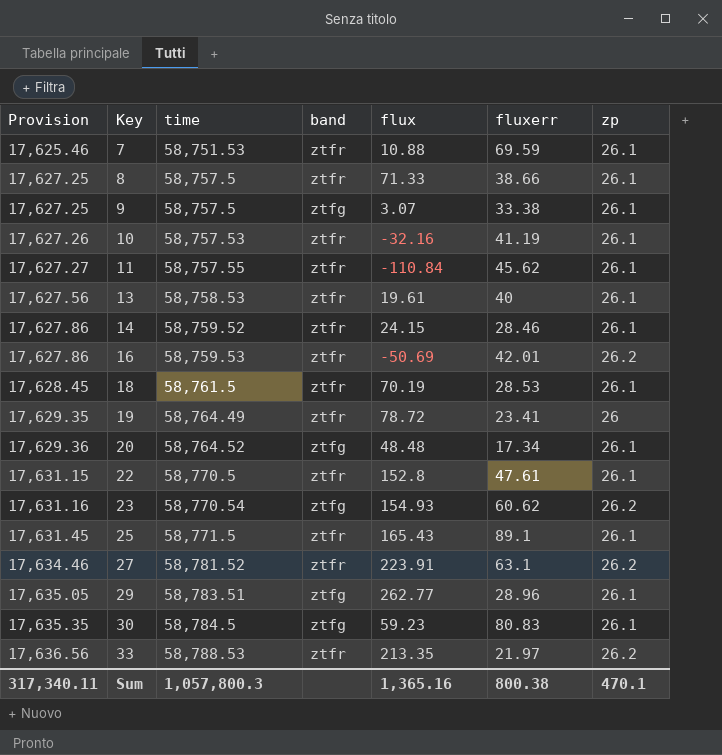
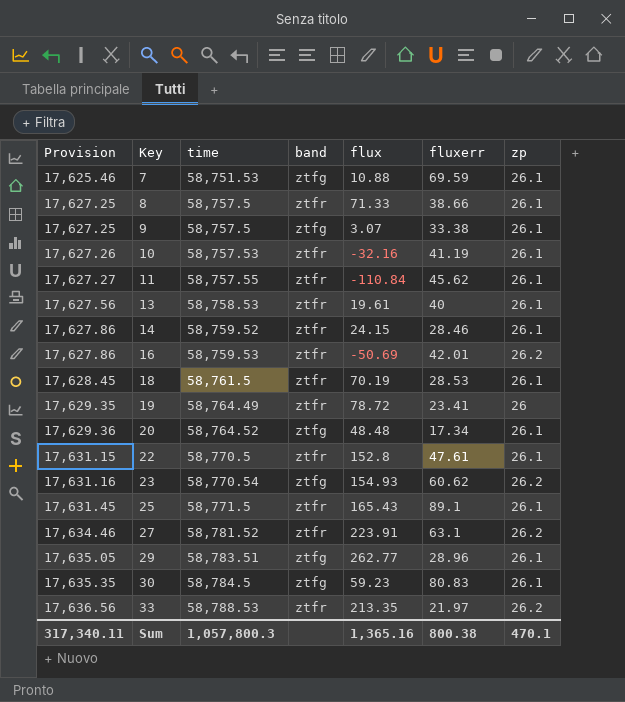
7 | band: ztfr -> ztfg

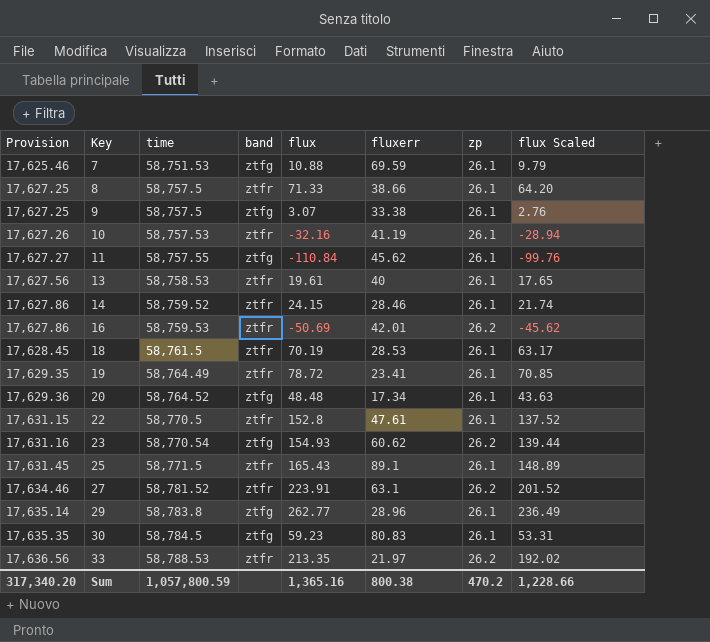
column flux Scaled | formula: none -> [flux] * 0.9
11 | band: ztfr -> ztfg
19 | zp: 26 -> 26.1
29 | Provision: 17,635.05 -> 17,635.14
29 | time: 58,783.51 -> 58,783.8
Sum | Provision: 317,340.11 -> 317,340.20
Sum | time: 1,057,800.3 -> 1,057,800.59
Sum | zp: 470.1 -> 470.2

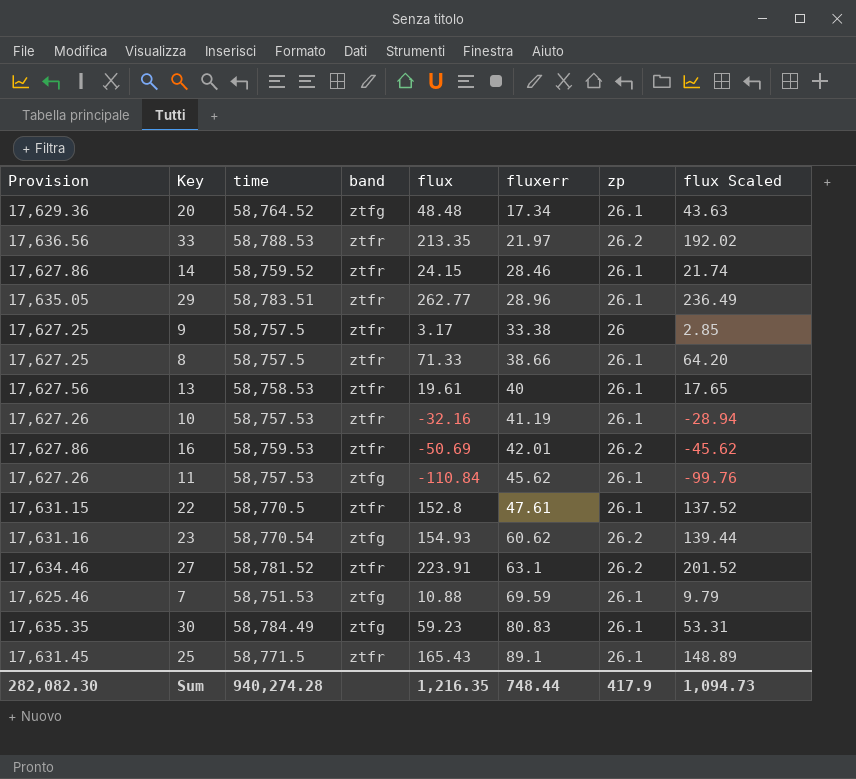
row order: Provision ascending -> fluxerr ascending
row 18: 17,628.45 | 58,761.5 | ztfr | 70.19 | 28.53 | 26.1 | 63.17 -> none
row 19: 17,629.35 | 58,764.49 | ztfr | 78.72 | 23.41 | 26.1 | 70.85 -> none
29 | Provision: 17,635.14 -> 17,635.05
29 | time: 58,783.8 -> 58,783.51
29 | band: ztfg -> ztfr
9 | band: ztfg -> ztfr
9 | flux: 3.07 -> 3.17
9 | zp: 26.1 -> 26
9 | flux Scaled: 2.76 -> 2.85
11 | Provision: 17,627.27 -> 17,627.26
11 | time: 58,757.55 -> 58,757.53
30 | time: 58,784.5 -> 58,784.49
Sum | Provision: 317,340.20 -> 282,082.30
Sum | time: 1,057,800.59 -> 940,274.28
Sum | flux: 1,365.16 -> 1,216.35
Sum | fluxerr: 800.38 -> 748.44
Sum | zp: 470.2 -> 417.9
Sum | flux Scaled: 1,228.66 -> 1,094.73

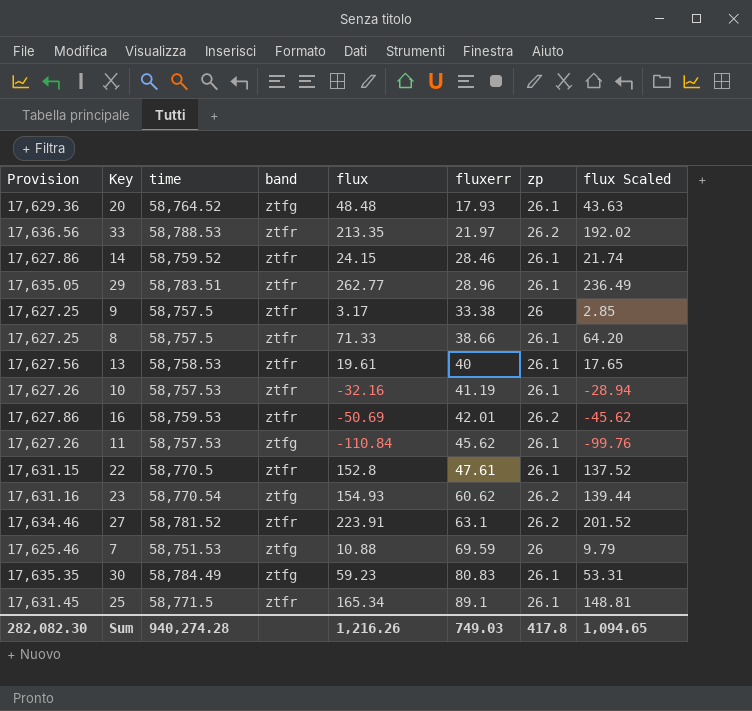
20 | fluxerr: 17.34 -> 17.93
7 | zp: 26.1 -> 26
25 | flux: 165.43 -> 165.34
25 | flux Scaled: 148.89 -> 148.81
Sum | flux: 1,216.35 -> 1,216.26
Sum | fluxerr: 748.44 -> 749.03
Sum | zp: 417.9 -> 417.8
Sum | flux Scaled: 1,094.73 -> 1,094.65

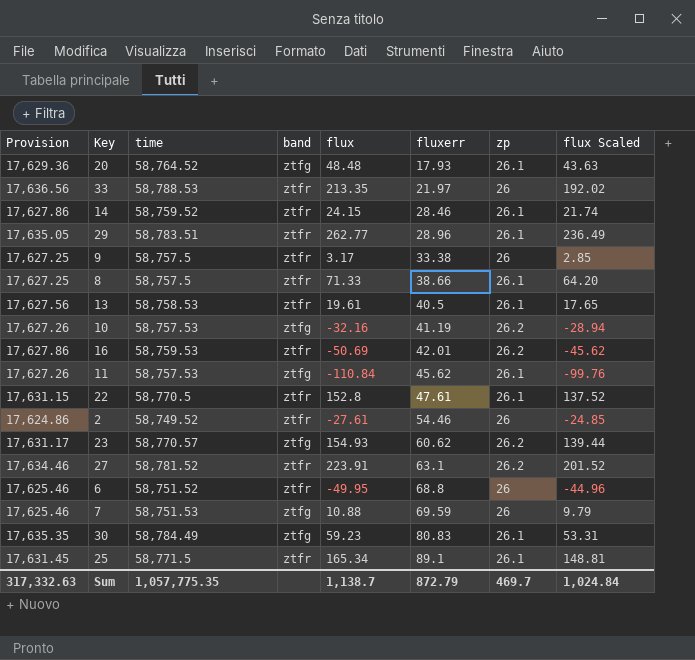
33 | zp: 26.2 -> 26
13 | fluxerr: 40 -> 40.5
10 | band: ztfr -> ztfg
10 | zp: 26.1 -> 26.2
row 2: none -> 17,624.86 | 58,749.52 | ztfr | -27.61 | 54.46 | 26 | -24.85
23 | Provision: 17,631.16 -> 17,631.17
23 | time: 58,770.54 -> 58,770.57
row 6: none -> 17,625.46 | 58,751.52 | ztfr | -49.95 | 68.8 | 26 | -44.96
Sum | Provision: 282,082.30 -> 317,332.63
Sum | time: 940,274.28 -> 1,057,775.35
Sum | flux: 1,216.26 -> 1,138.7
Sum | fluxerr: 749.03 -> 872.79
Sum | zp: 417.8 -> 469.7
Sum | flux Scaled: 1,094.65 -> 1,024.84

